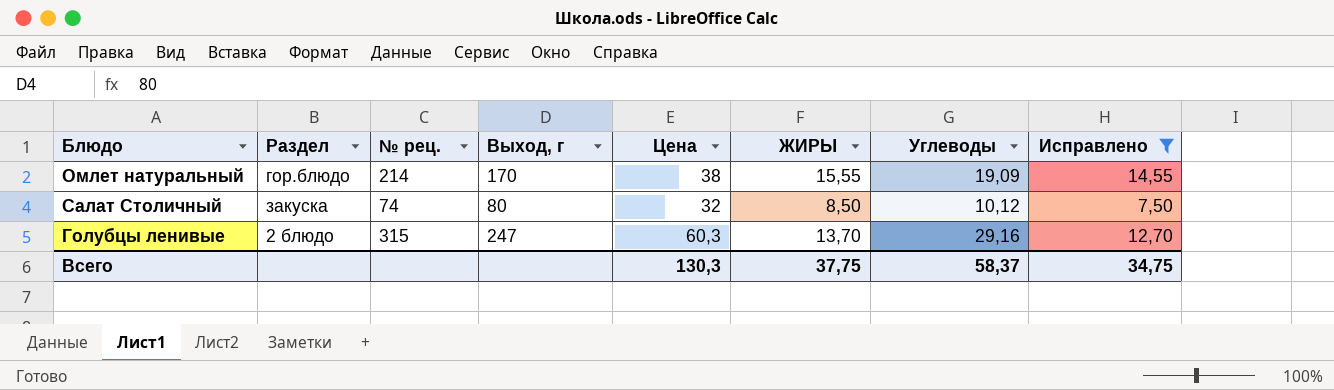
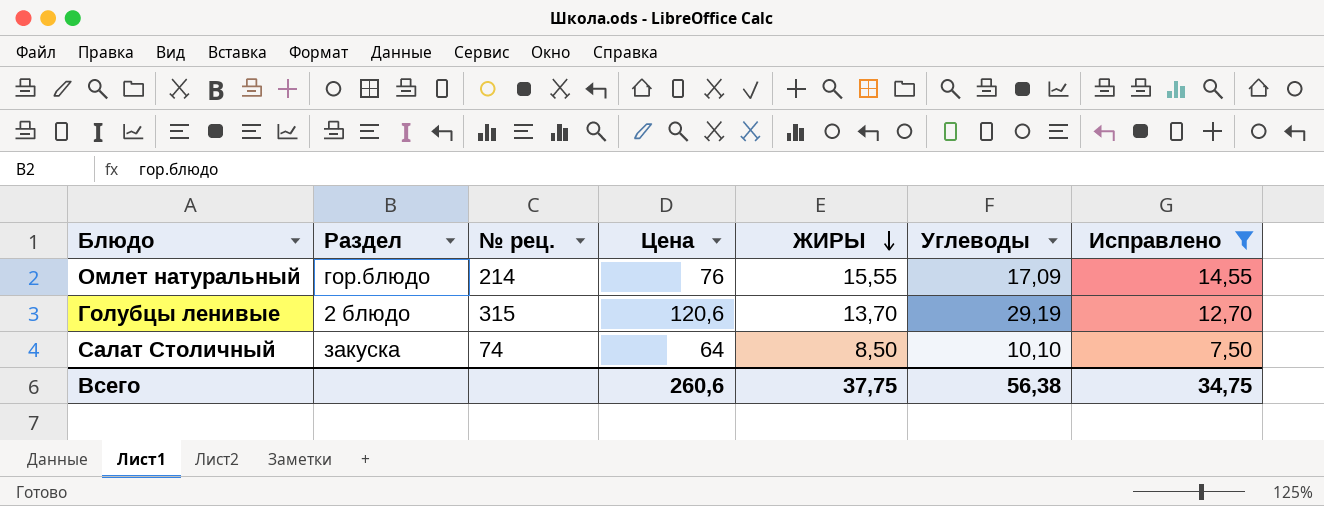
row order: none -> ЖИРЫ descending
column Выход, г | position: 4 -> none
Омлет натуральный | Цена: 38 -> 76
Омлет натуральный | Углеводы: 19,09 -> 17,09
Голубцы ленивые | Цена: 60,3 -> 120,6
Голубцы ленивые | Углеводы: 29,16 -> 29,19
Салат Столичный | Цена: 32 -> 64
Салат Столичный | Углеводы: 10,12 -> 10,10
Всего | Цена: 130,3 -> 260,6
Всего | Углеводы: 58,37 -> 56,38

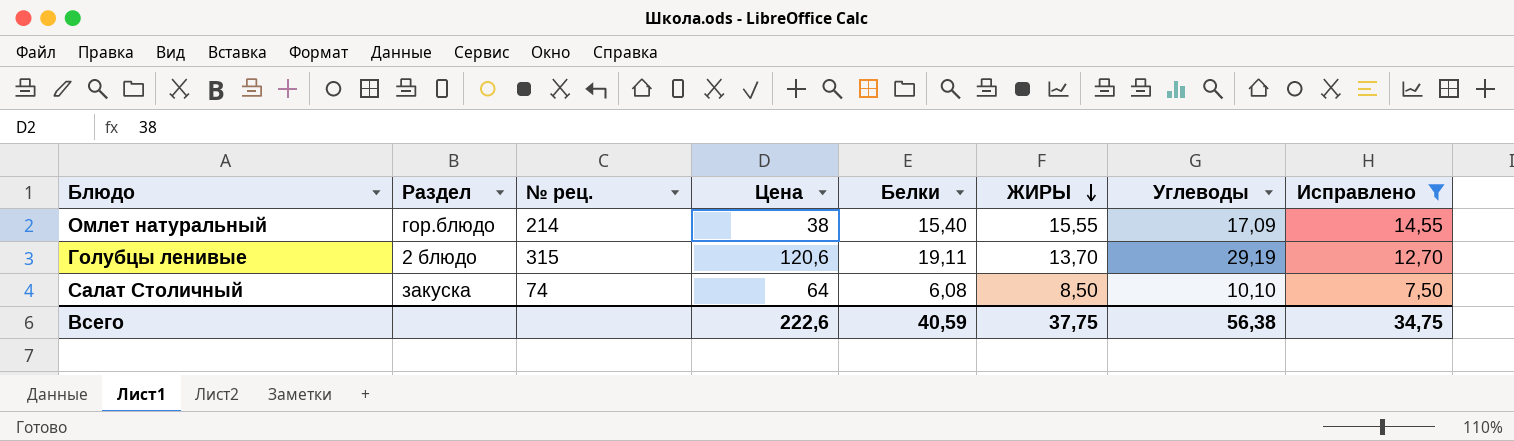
column Белки | position: none -> 5
Омлет натуральный | Цена: 76 -> 38
Всего | Цена: 260,6 -> 222,6

